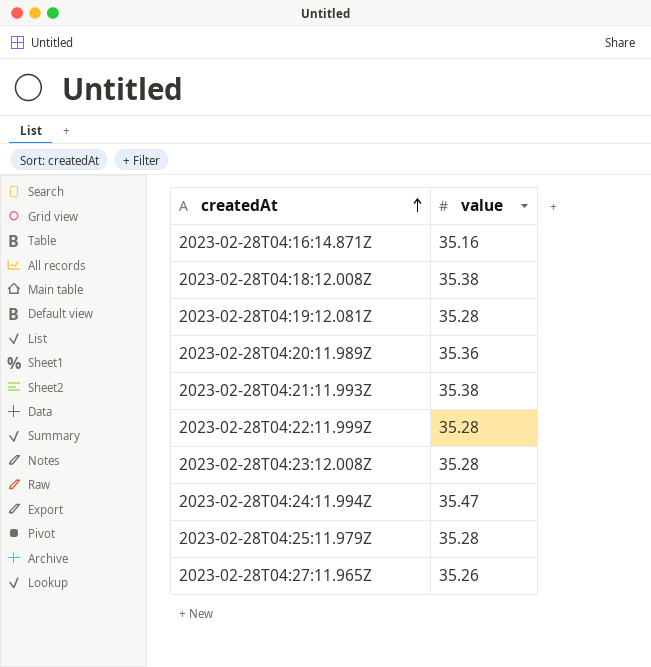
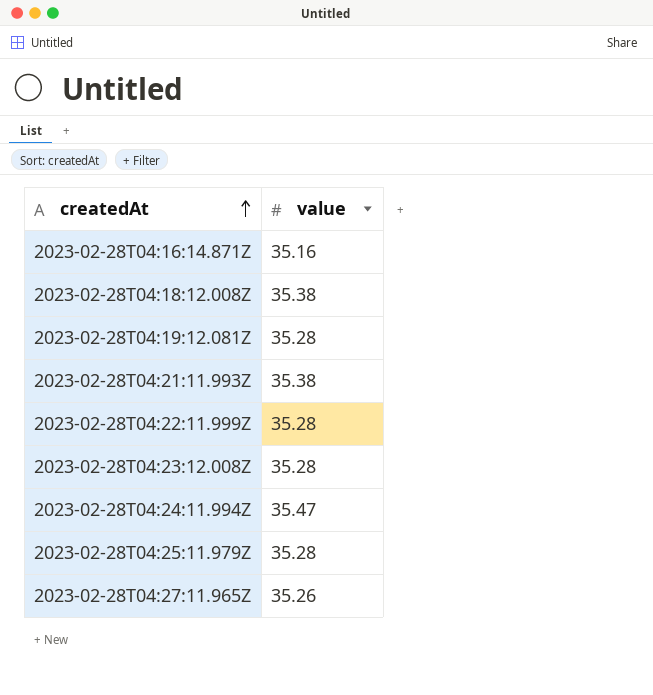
row 2023-02-28T04:20:11.989Z: 35.36 -> none

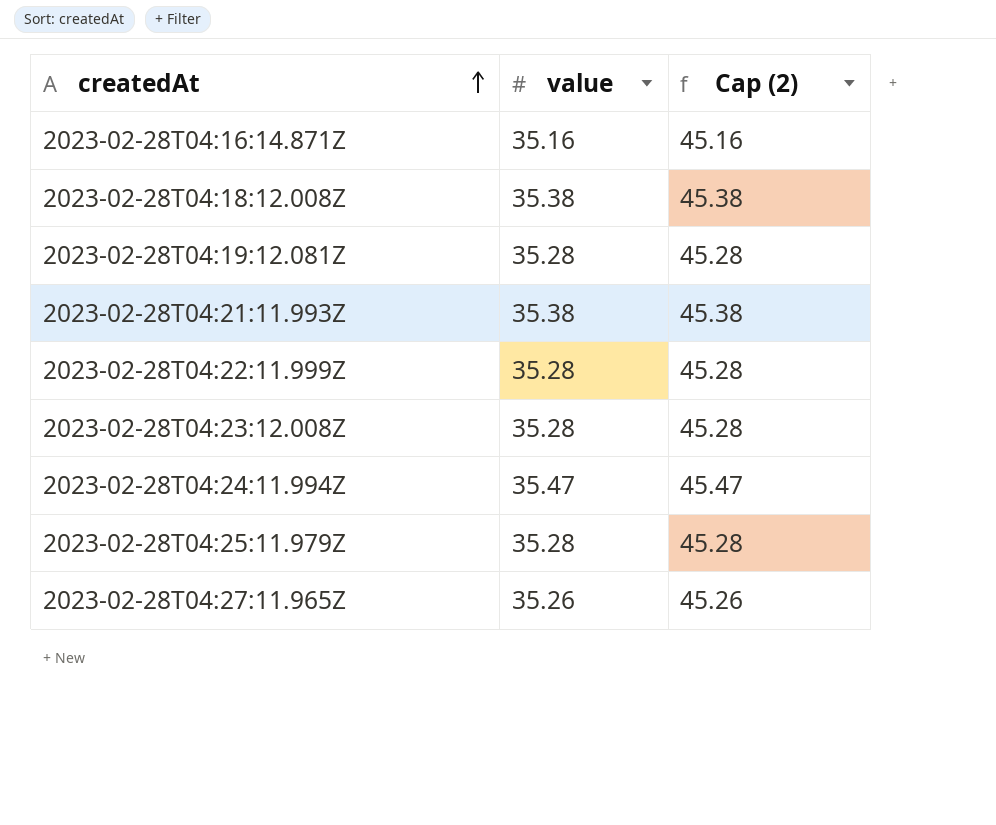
column Cap (2) | formula: none -> [value] + 10

